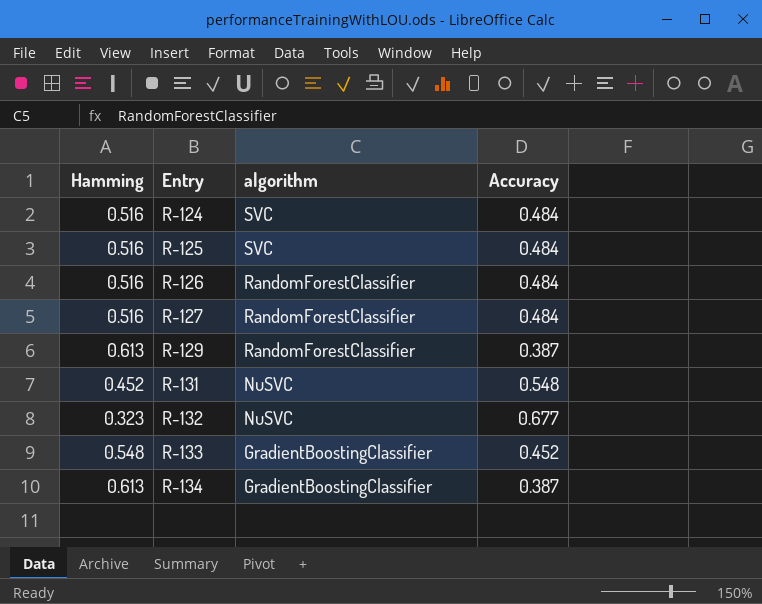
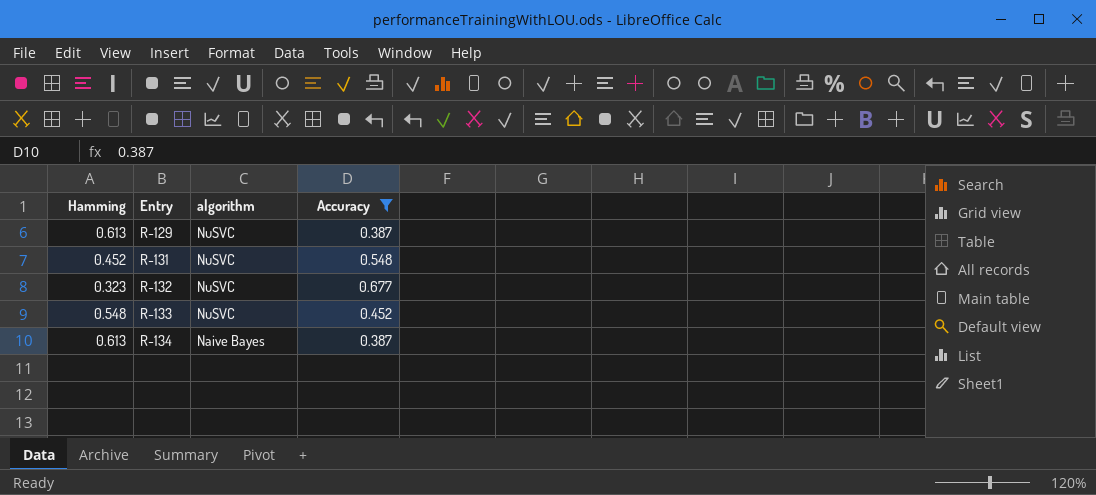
filter: none -> Accuracy != 0.484
R-129 | algorithm: RandomForestClassifier -> NuSVC
R-133 | algorithm: GradientBoostingClassifier -> NuSVC
R-134 | algorithm: GradientBoostingClassifier -> Naive Bayes

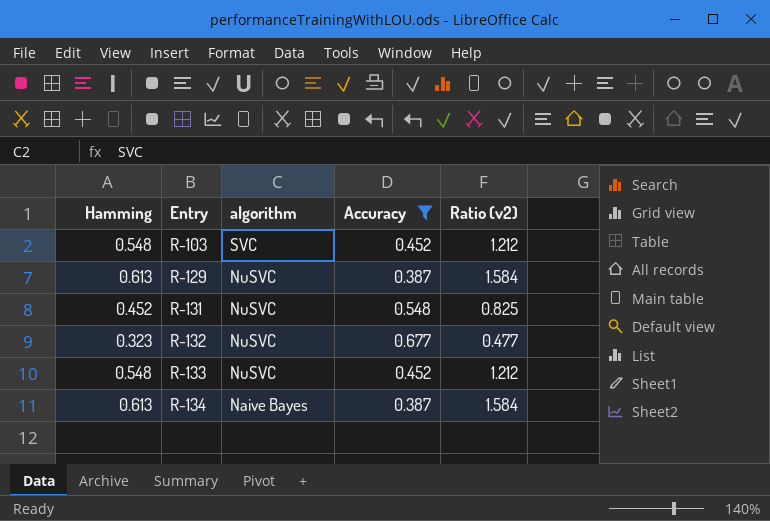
column Ratio (v2) | formula: none -> [Hamming] / [Accuracy]
row R-103: none -> 0.548 | SVC | 0.452 | 1.212

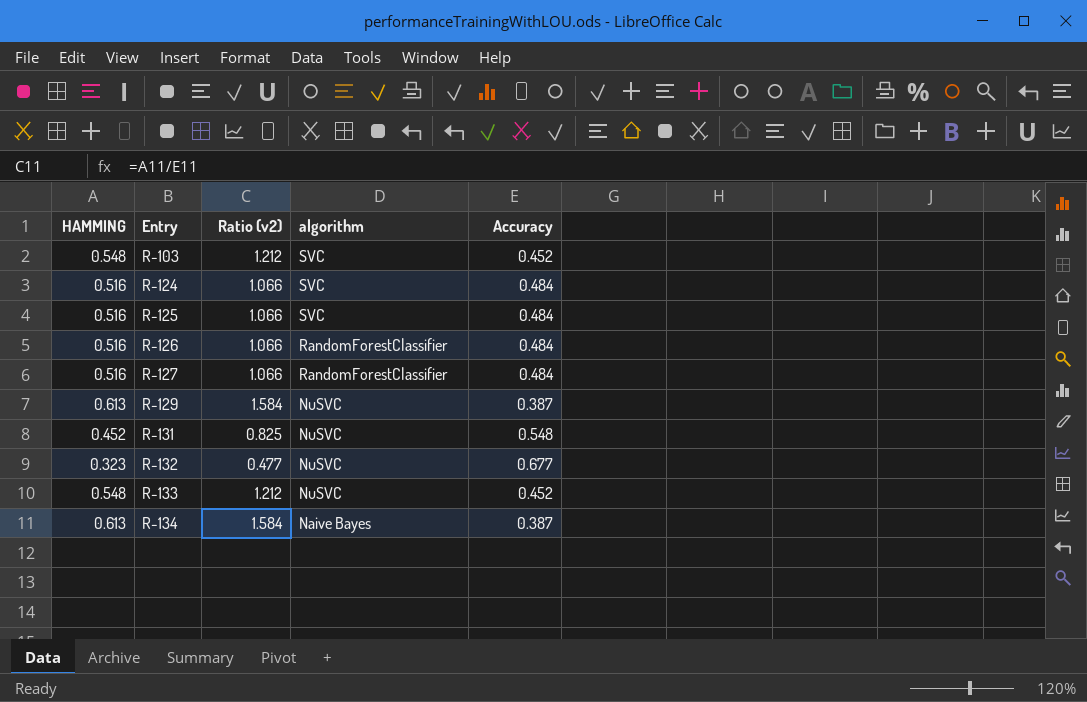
filter: Accuracy != 0.484 -> none
column name: Hamming -> HAMMING
column Ratio (v2) | position: 5 -> 3

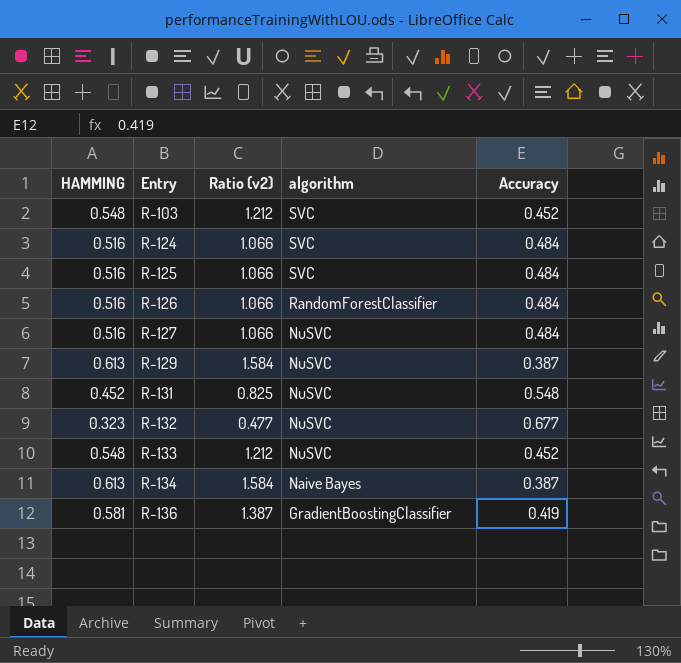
R-127 | algorithm: RandomForestClassifier -> NuSVC
row R-136: none -> 0.581 | 1.387 | GradientBoostingClassifier | 0.419

